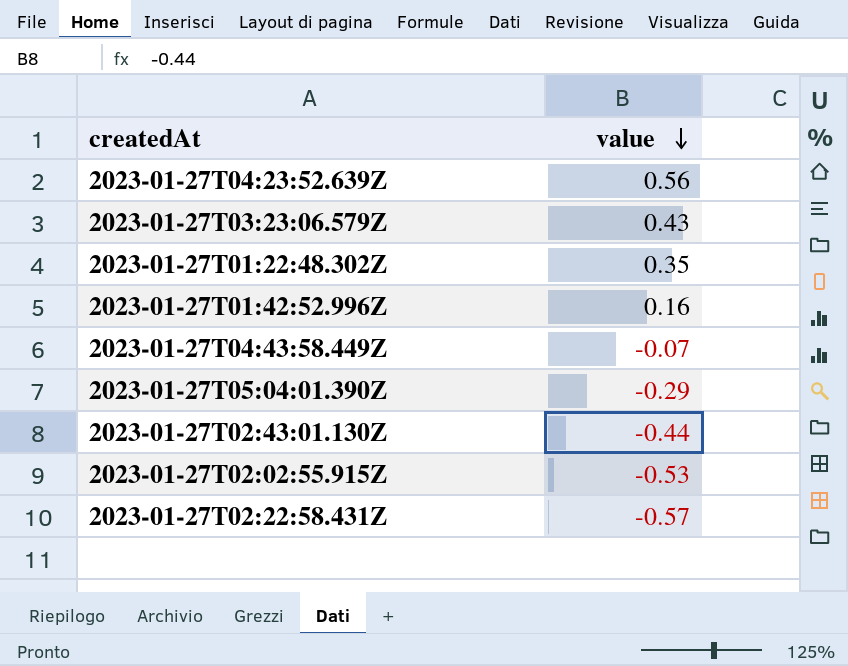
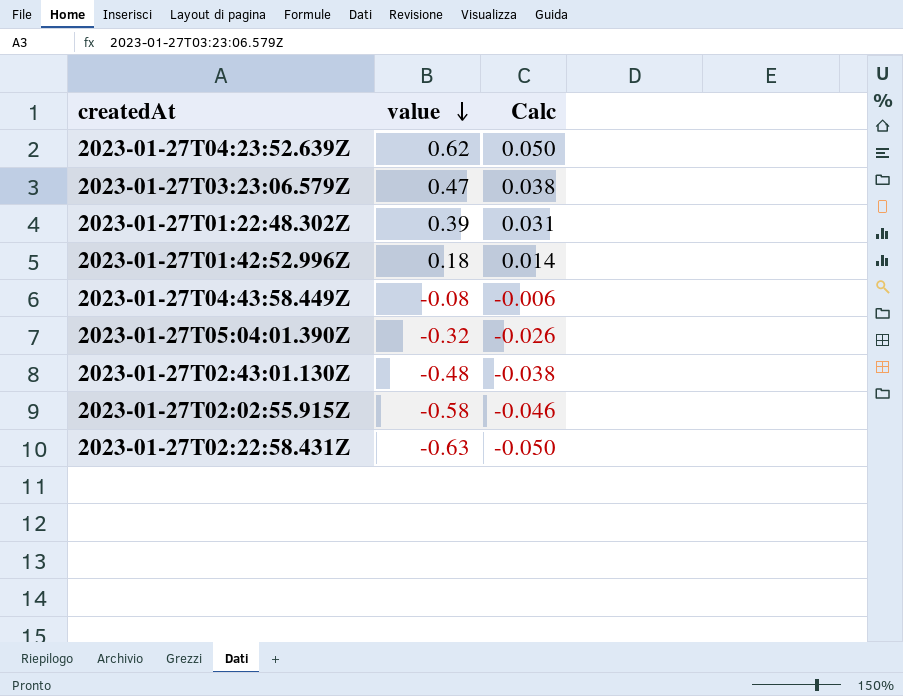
column Calc | formula: none -> [value] * 0.08
2023-01-27T04:23:52.639Z | value: 0.56 -> 0.62
2023-01-27T03:23:06.579Z | value: 0.43 -> 0.47
2023-01-27T01:22:48.302Z | value: 0.35 -> 0.39
2023-01-27T01:42:52.996Z | value: 0.16 -> 0.18
2023-01-27T04:43:58.449Z | value: -0.07 -> -0.08
2023-01-27T05:04:01.390Z | value: -0.29 -> -0.32
2023-01-27T02:43:01.130Z | value: -0.44 -> -0.48
2023-01-27T02:02:55.915Z | value: -0.53 -> -0.58
2023-01-27T02:22:58.431Z | value: -0.57 -> -0.63

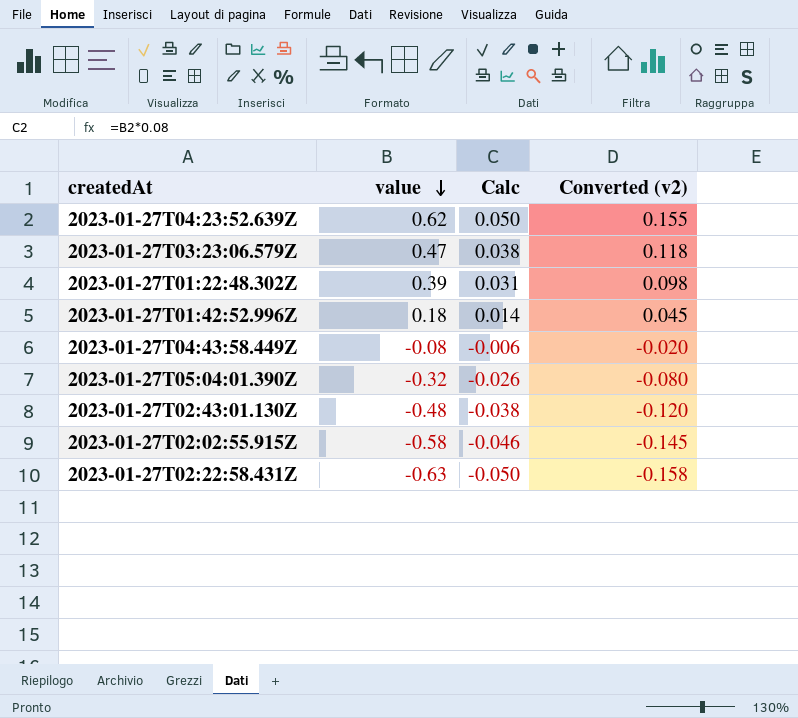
column Converted (v2) | formula: none -> [value] * 0.25

